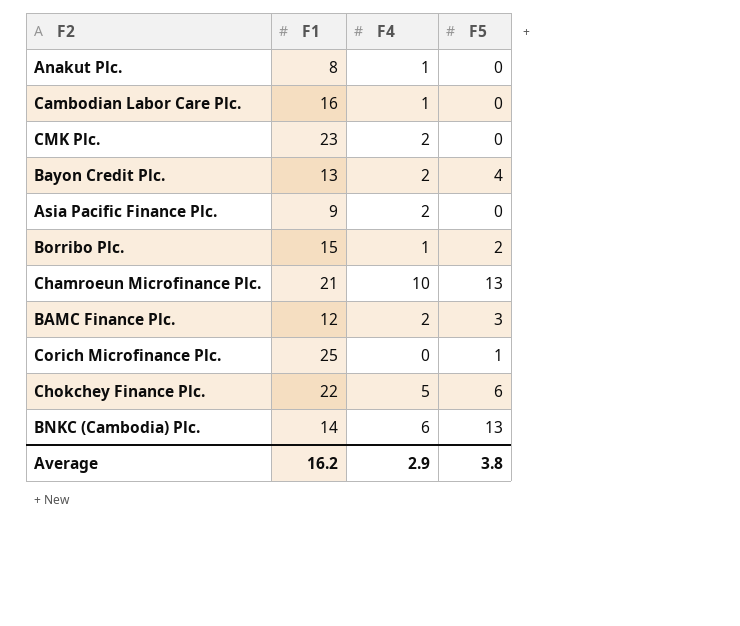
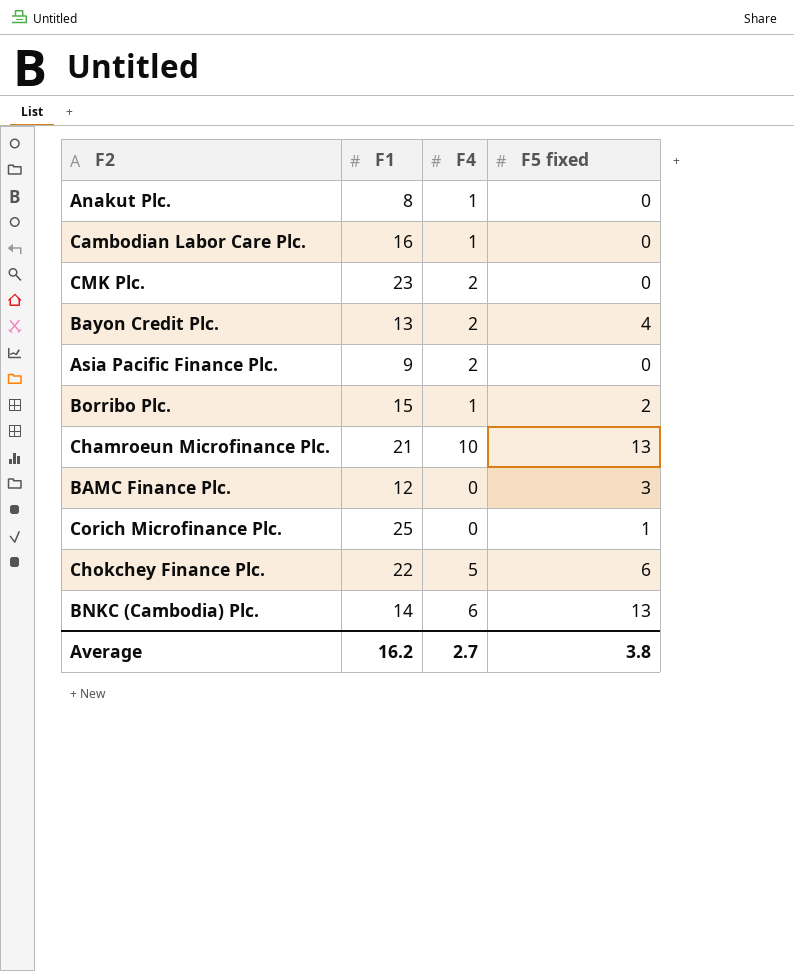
column name: F5 -> F5 fixed
BAMC Finance Plc. | F4: 2 -> 0
Average | F4: 2.9 -> 2.7

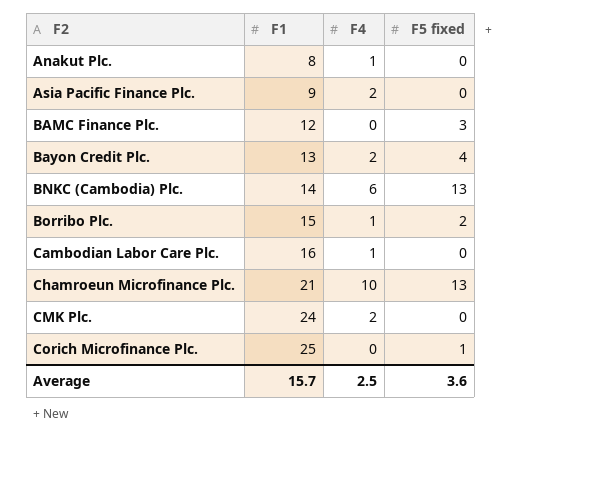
row order: none -> F2 ascending
row Chokchey Finance Plc.: 22 | 5 | 6 -> none
CMK Plc. | F1: 23 -> 24
Average | F1: 16.2 -> 15.7
Average | F4: 2.7 -> 2.5
Average | F5 fixed: 3.8 -> 3.6

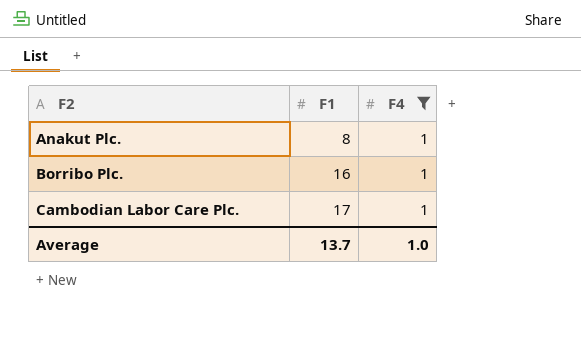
filter: none -> F4 = 1
column F5 fixed | position: 4 -> none
Borribo Plc. | F1: 15 -> 16
Cambodian Labor Care Plc. | F1: 16 -> 17
Average | F1: 15.7 -> 13.7
Average | F4: 2.5 -> 1.0

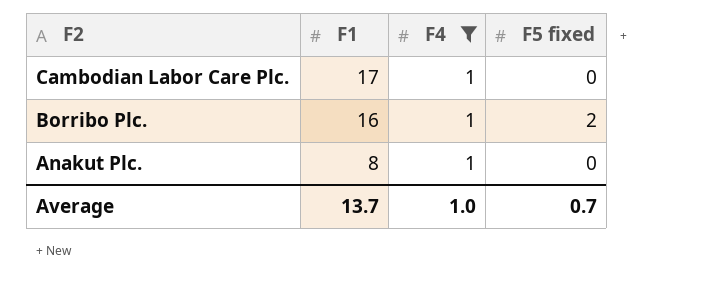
row order: F2 ascending -> F2 descending
column F5 fixed | position: none -> 4

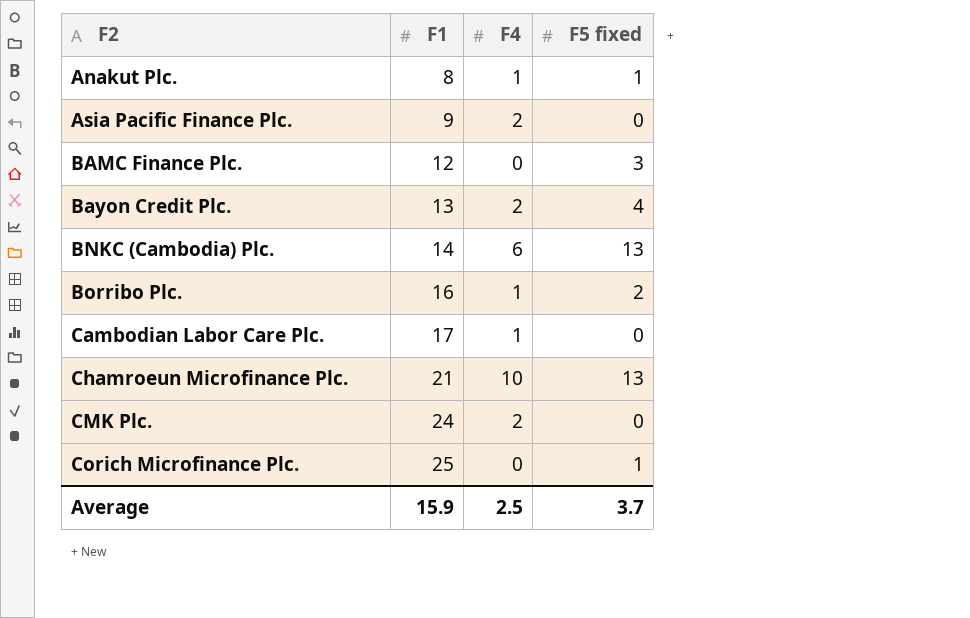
filter: F4 = 1 -> none
row order: F2 descending -> F2 ascending
Anakut Plc. | F5 fixed: 0 -> 1
Average | F1: 13.7 -> 15.9
Average | F4: 1.0 -> 2.5
Average | F5 fixed: 0.7 -> 3.7

